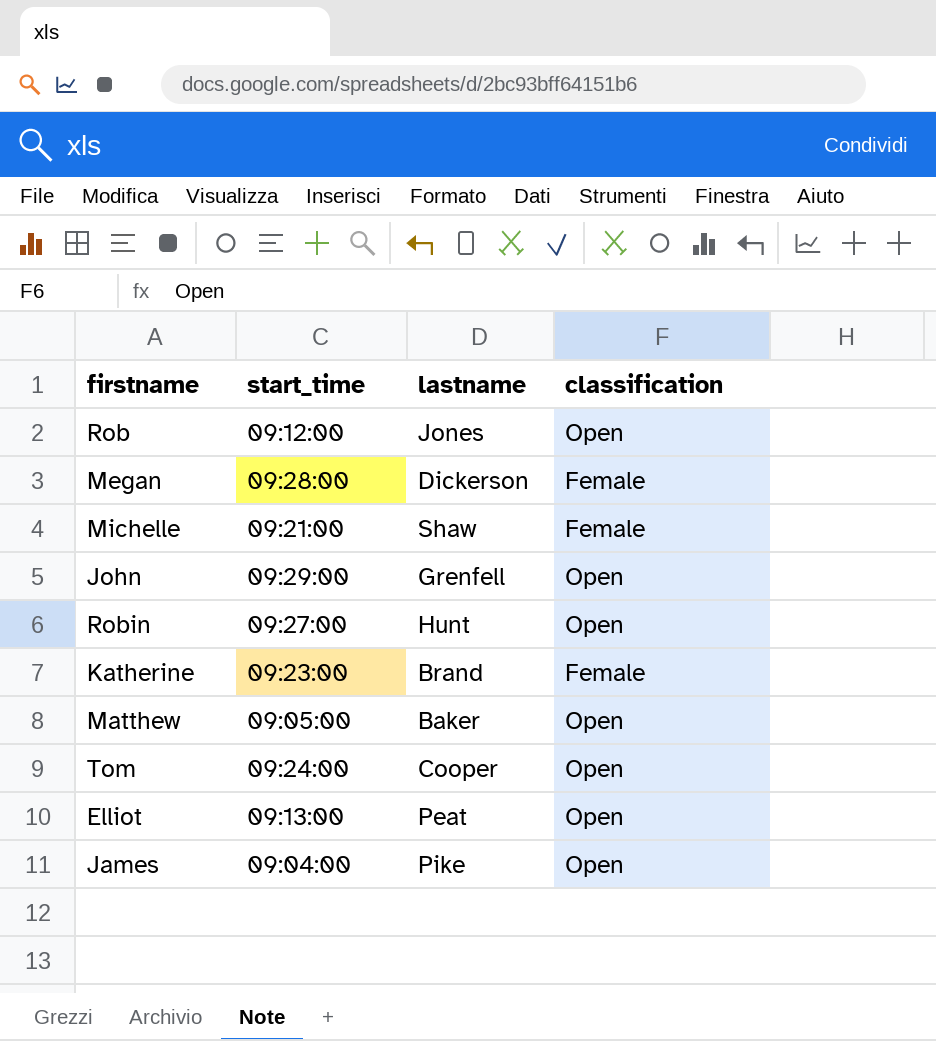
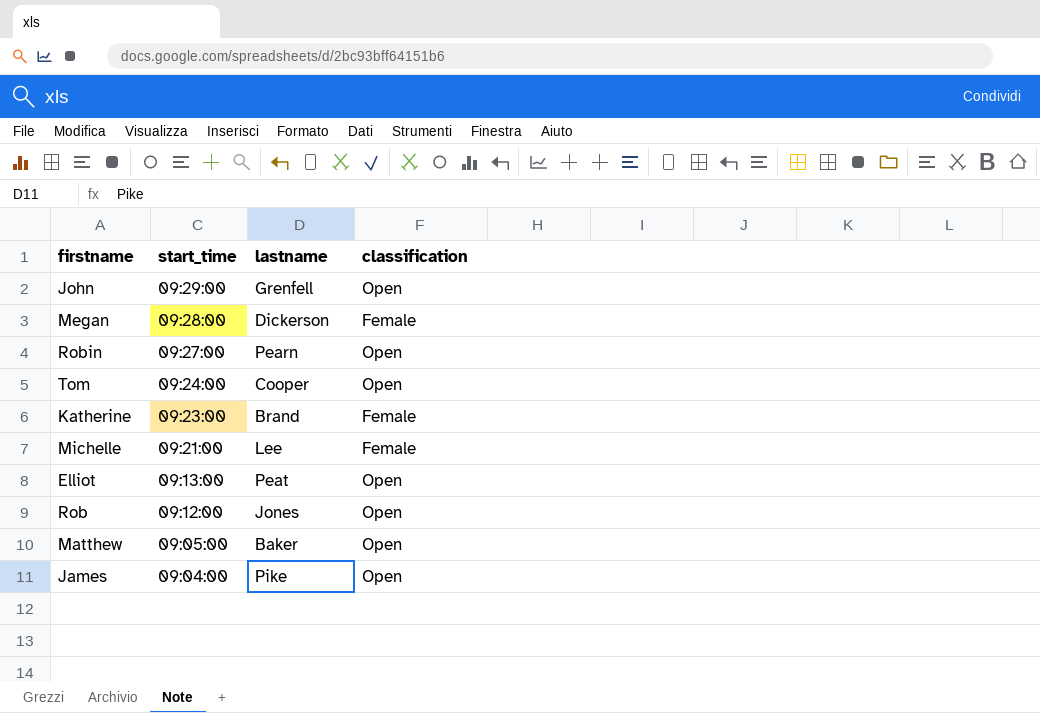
row order: none -> start_time descending
Robin | lastname: Hunt -> Pearn
Michelle | lastname: Shaw -> Lee

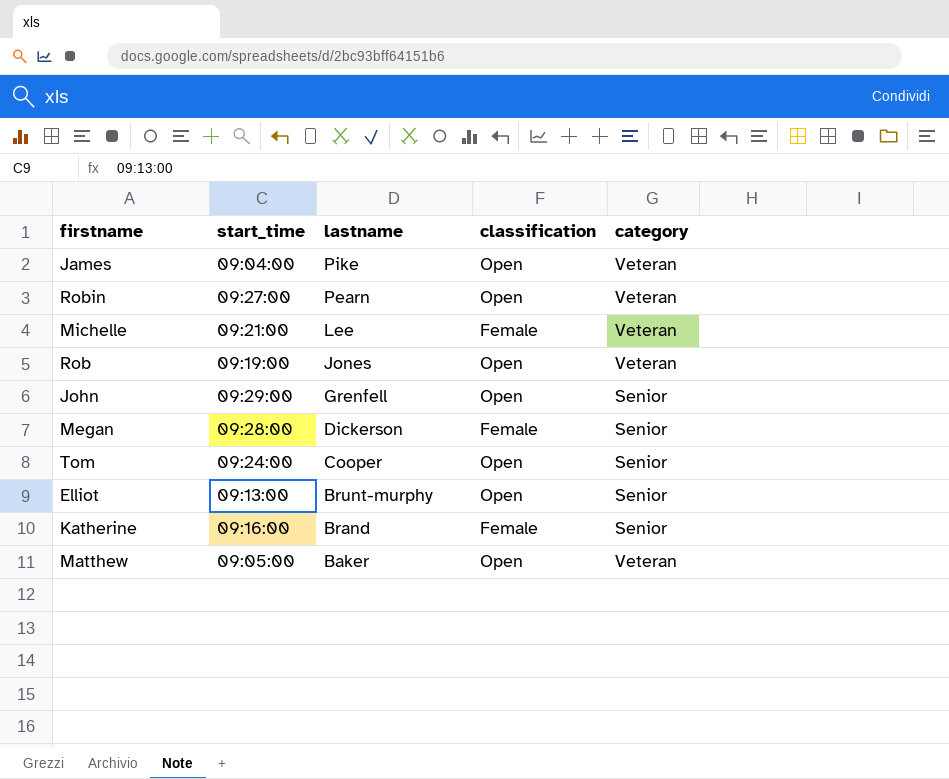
row order: start_time descending -> lastname descending
column category | position: none -> 5
Rob | start_time: 09:12:00 -> 09:19:00
Elliot | lastname: Peat -> Brunt-murphy
Katherine | start_time: 09:23:00 -> 09:16:00

